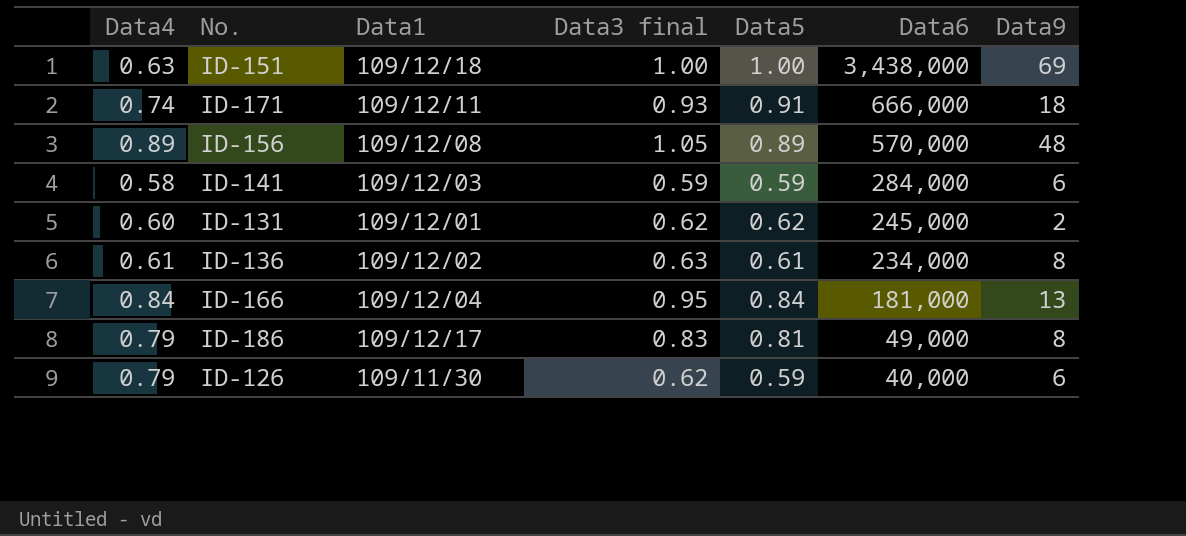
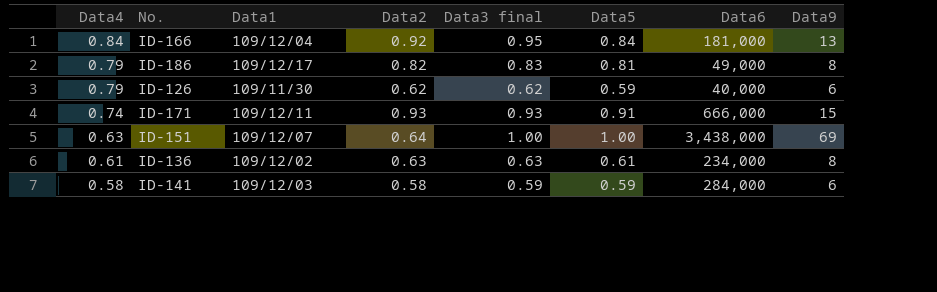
row order: Data6 descending -> Data4 descending
column Data2 | position: none -> 4
row ID-156: 0.89 | 109/12/08 | 1.05 | 0.89 | 570,000 | 48 -> none
row ID-131: 0.60 | 109/12/01 | 0.62 | 0.62 | 245,000 | 2 -> none
ID-171 | Data9: 18 -> 15
ID-151 | Data1: 109/12/18 -> 109/12/07

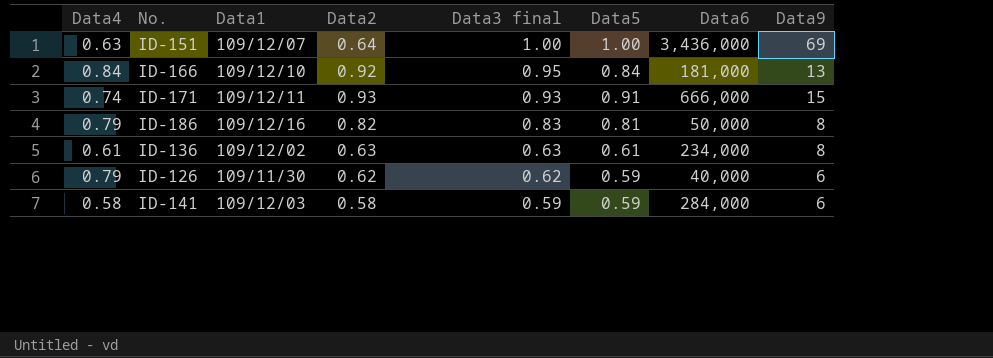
row order: Data4 descending -> Data3 final descending
ID-151 | Data6: 3,438,000 -> 3,436,000
ID-166 | Data1: 109/12/04 -> 109/12/10
ID-186 | Data1: 109/12/17 -> 109/12/16
ID-186 | Data6: 49,000 -> 50,000

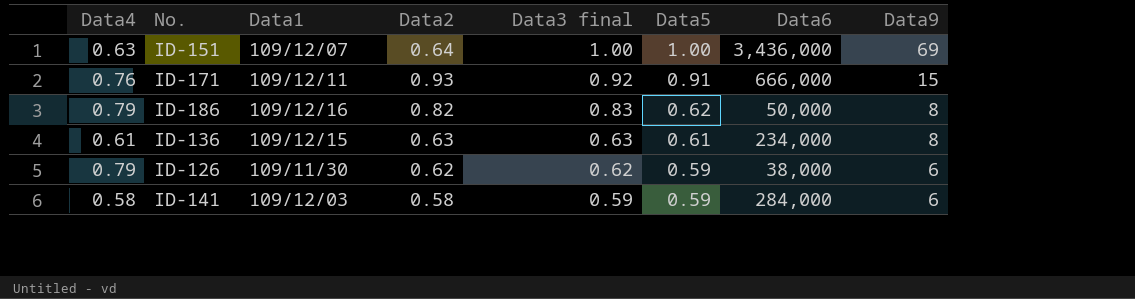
row ID-166: 0.84 | 109/12/10 | 0.92 | 0.95 | 0.84 | 181,000 | 13 -> none
ID-171 | Data4: 0.74 -> 0.76
ID-171 | Data3 final: 0.93 -> 0.92
ID-186 | Data5: 0.81 -> 0.62
ID-136 | Data1: 109/12/02 -> 109/12/15
ID-126 | Data6: 40,000 -> 38,000

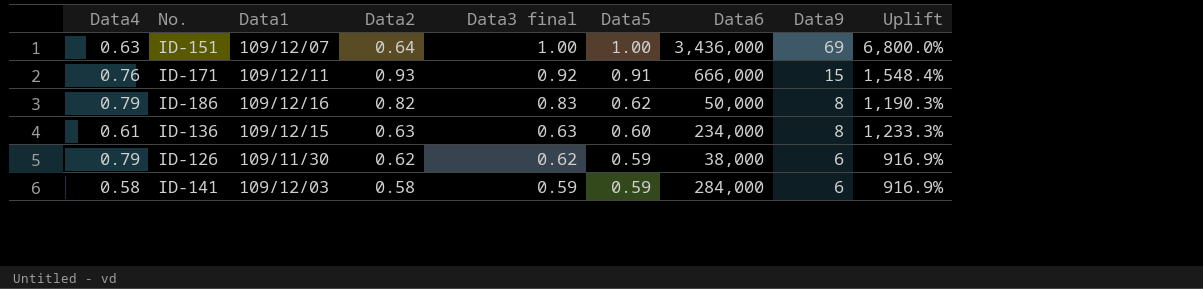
column Uplift | formula: none -> ([Data9] - [Data5]) / [Data5]
ID-136 | Data5: 0.61 -> 0.60

